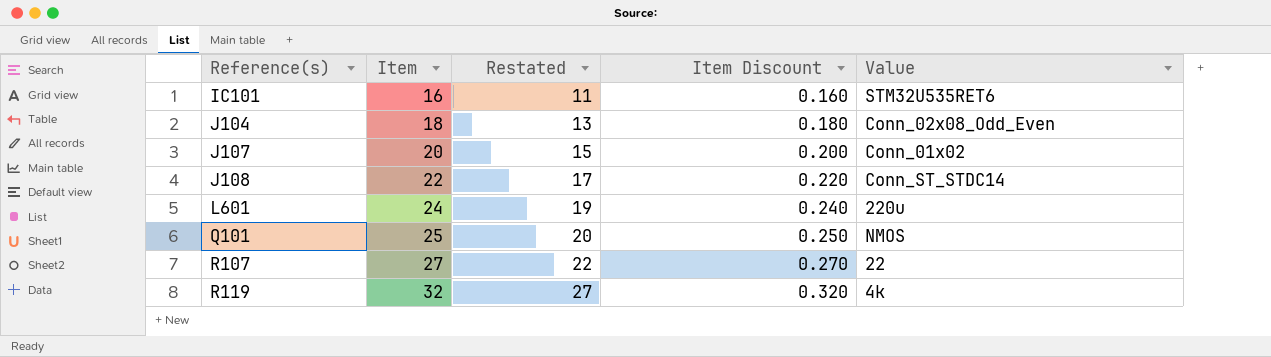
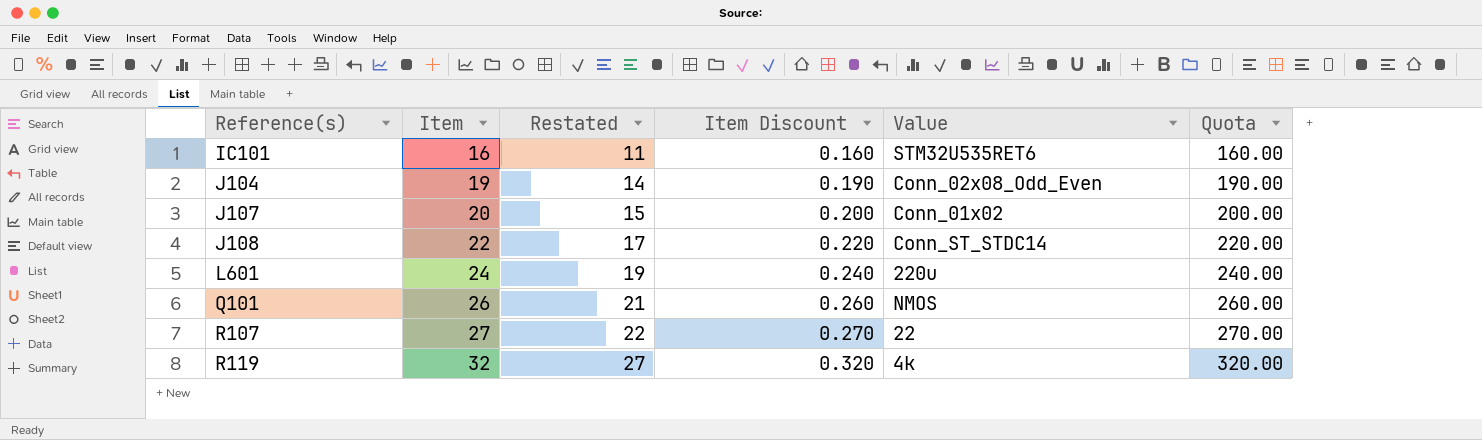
column Quota | formula: none -> [Item] * 10
J104 | Item: 18 -> 19
J104 | Restated: 13 -> 14
J104 | Item Discount: 0.180 -> 0.190
Q101 | Item: 25 -> 26
Q101 | Restated: 20 -> 21
Q101 | Item Discount: 0.250 -> 0.260

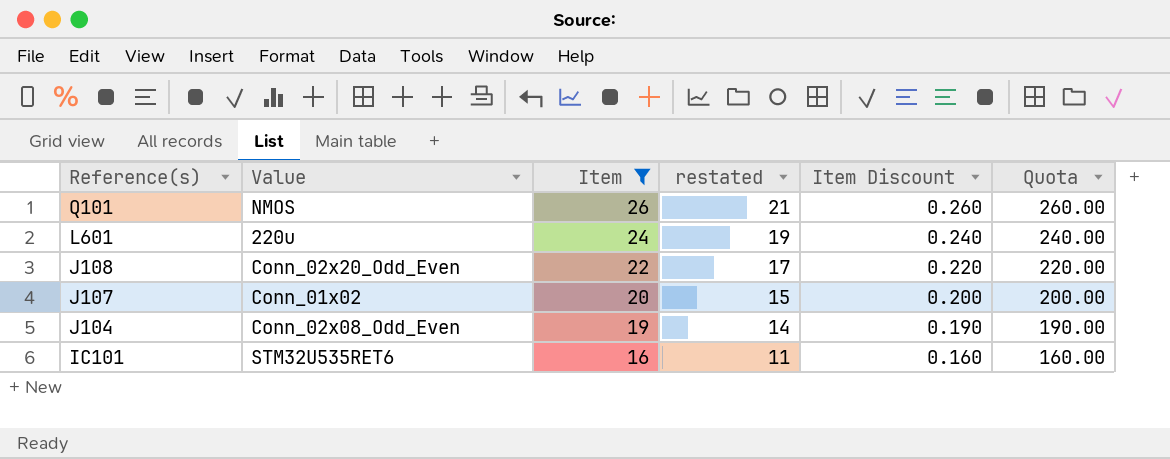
filter: none -> Item <= 26
row order: Reference(s) ascending -> Reference(s) descending
column Value | position: 5 -> 2
column name: Restated -> restated
J108 | Value: Conn_ST_STDC14 -> Conn_02x20_Odd_Even

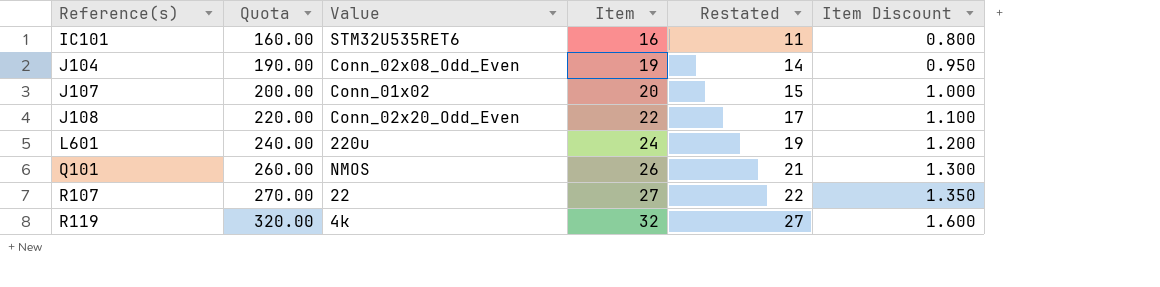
filter: Item <= 26 -> none
row order: Reference(s) descending -> Reference(s) ascending
column Quota | position: 6 -> 2
column name: restated -> Restated
column Item Discount | formula: [Item] * 0.01 -> [Item] * 0.05

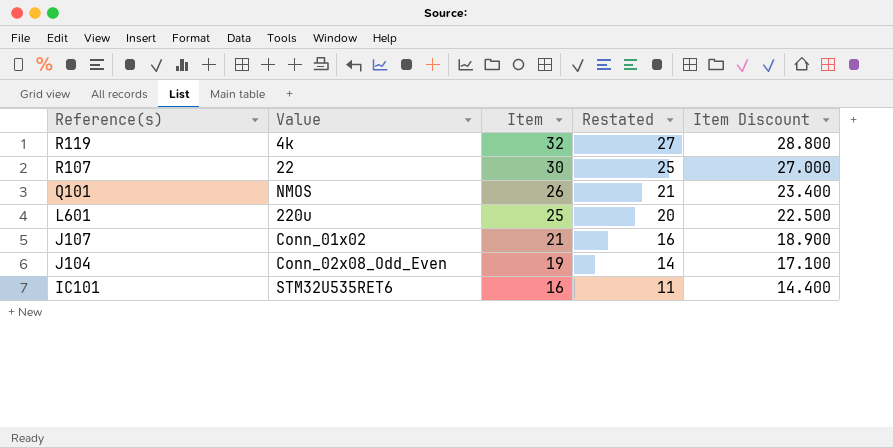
row order: Reference(s) ascending -> Reference(s) descending
column Quota | formula: [Item] * 10 -> none
column Item Discount | formula: [Item] * 0.05 -> [Item] * 0.9
row J108: 220.00 | Conn_02x20_Odd_Even | 22 | 17 | 1.100 -> none
R107 | Item: 27 -> 30
R107 | Restated: 22 -> 25
L601 | Item: 24 -> 25
L601 | Restated: 19 -> 20
J107 | Item: 20 -> 21
J107 | Restated: 15 -> 16

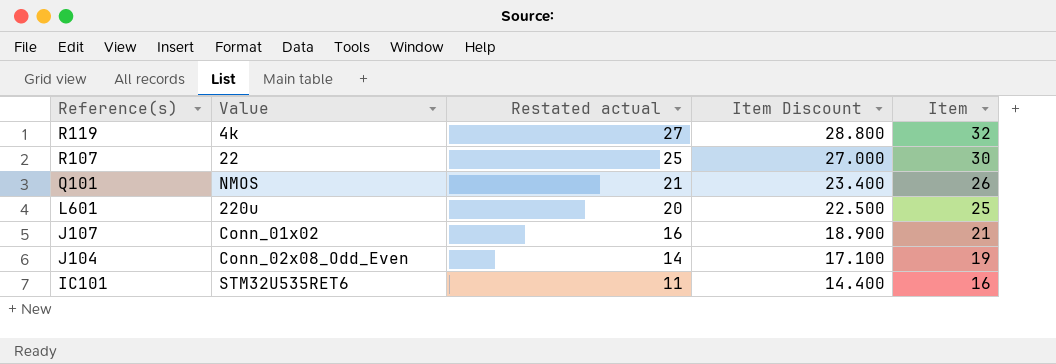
column name: Restated -> Restated actual
column Item | position: 3 -> 5

